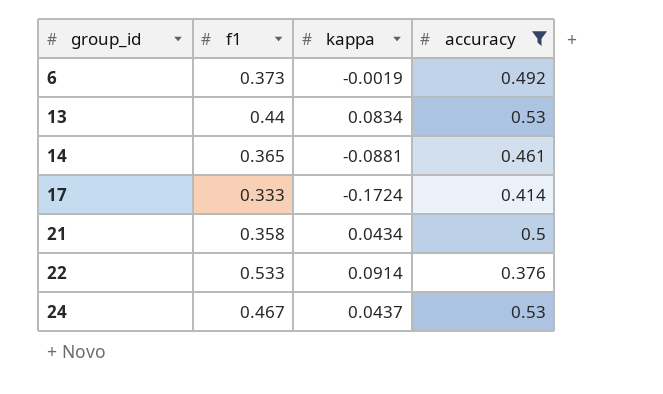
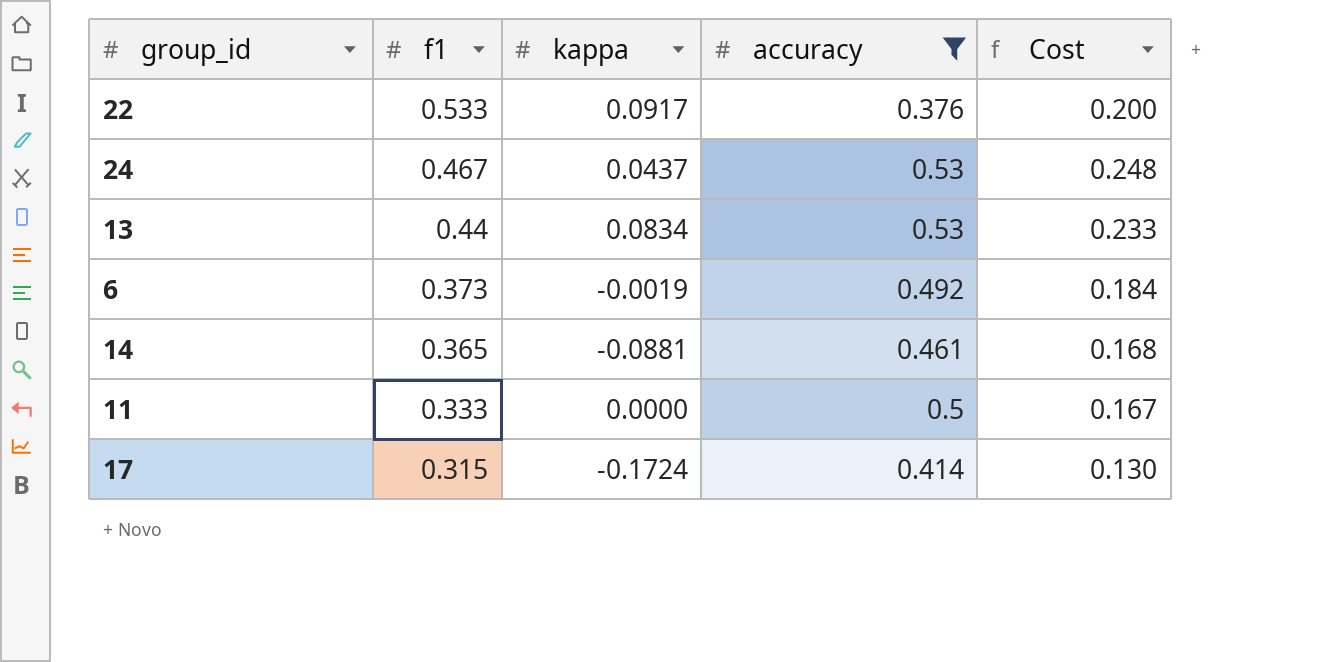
row order: group_id ascending -> f1 descending
column Cost | formula: none -> [f1] * [accuracy]
row 21: 0.358 | 0.0434 | 0.5 -> none
22 | kappa: 0.0914 -> 0.0917
row 11: none -> 0.333 | 0.0000 | 0.5 | 0.167
17 | f1: 0.333 -> 0.315

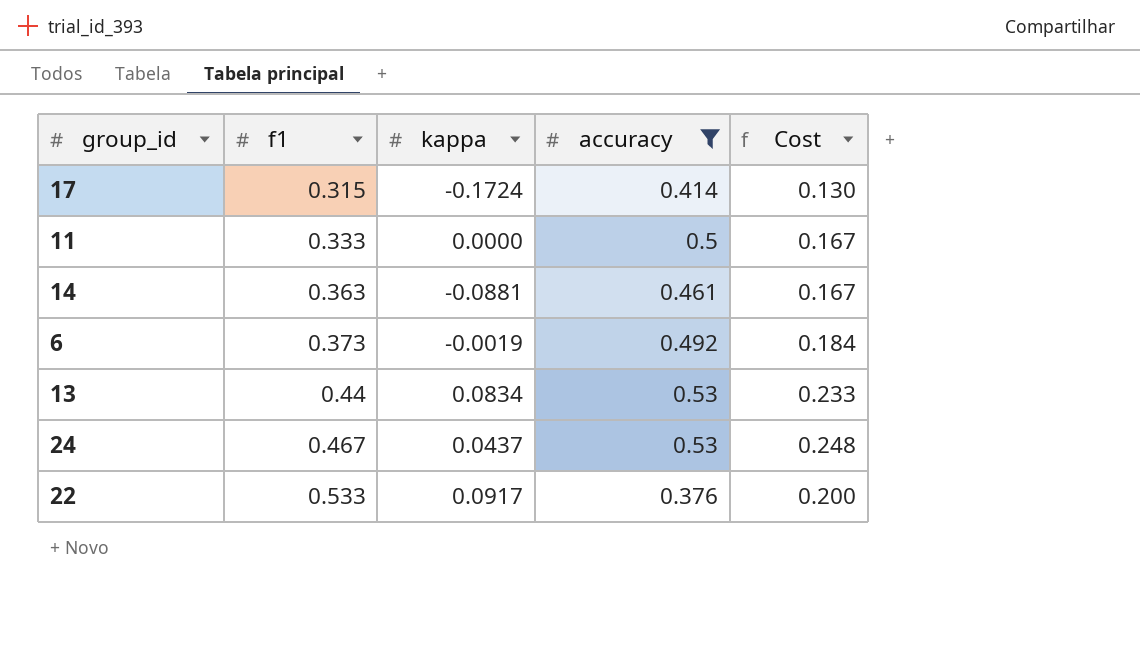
row order: f1 descending -> f1 ascending
14 | f1: 0.365 -> 0.363
14 | Cost: 0.168 -> 0.167

